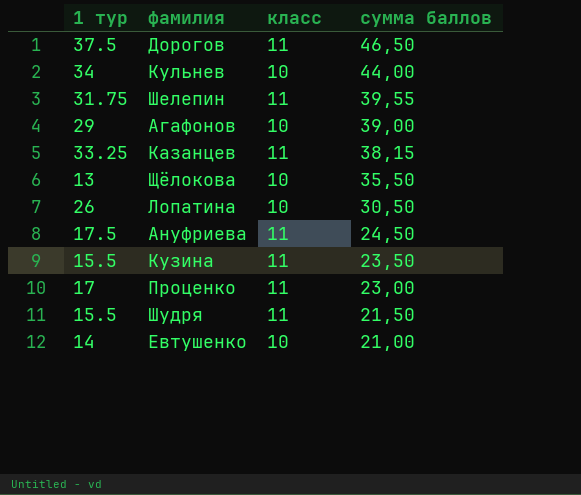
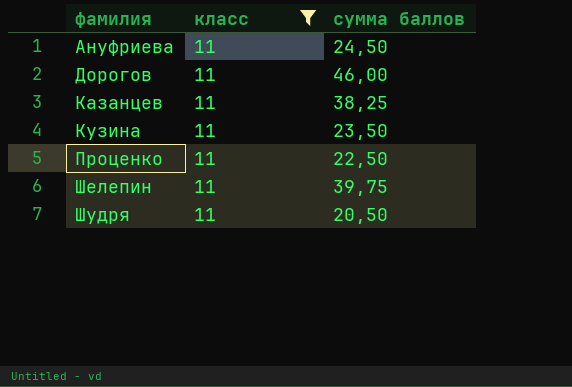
filter: none -> класс = 11
row order: сумма баллов descending -> фамилия ascending
column 1 тур | position: 1 -> none
Дорогов | сумма баллов: 46,50 -> 46,00
Казанцев | сумма баллов: 38,15 -> 38,25
Проценко | сумма баллов: 23,00 -> 22,50
Шелепин | сумма баллов: 39,55 -> 39,75
Шудря | сумма баллов: 21,50 -> 20,50

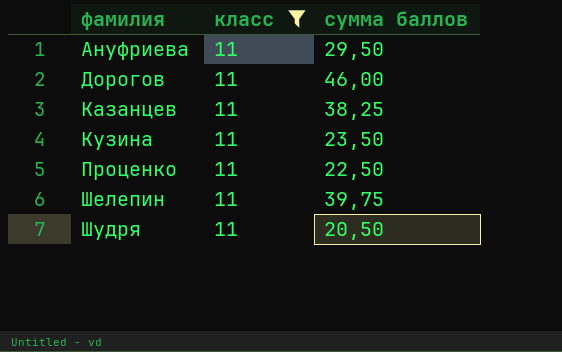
Ануфриева | сумма баллов: 24,50 -> 29,50

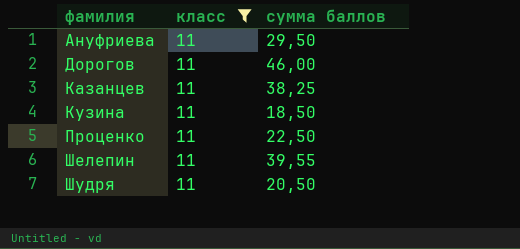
Кузина | сумма баллов: 23,50 -> 18,50
Шелепин | сумма баллов: 39,75 -> 39,55

